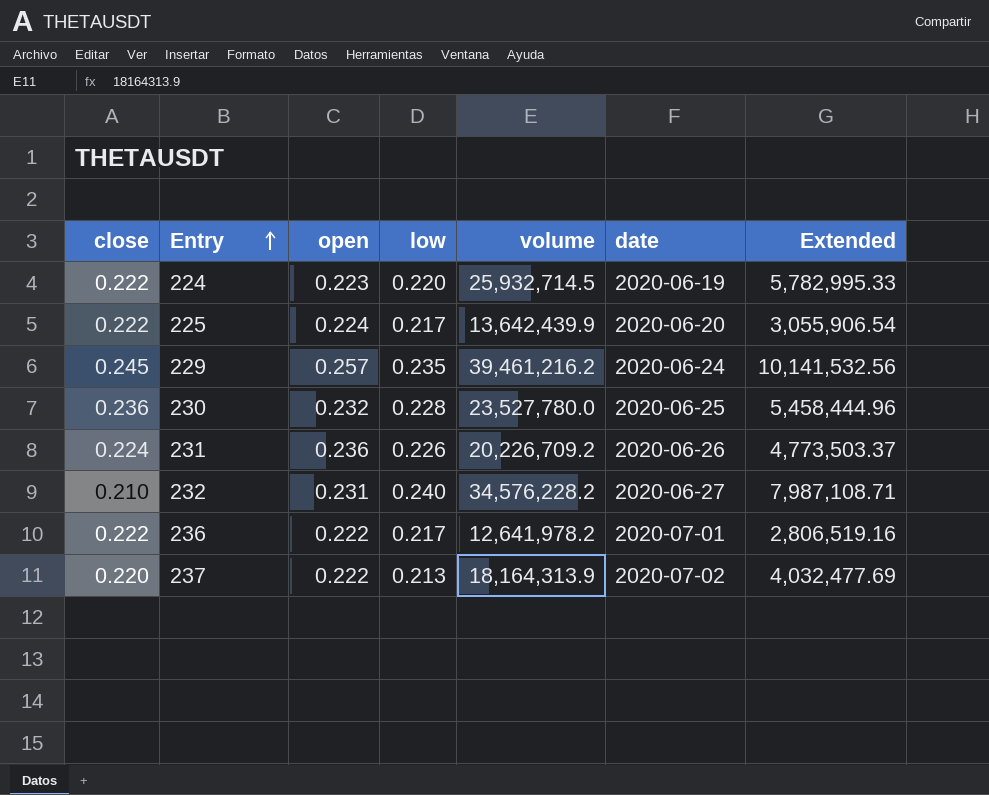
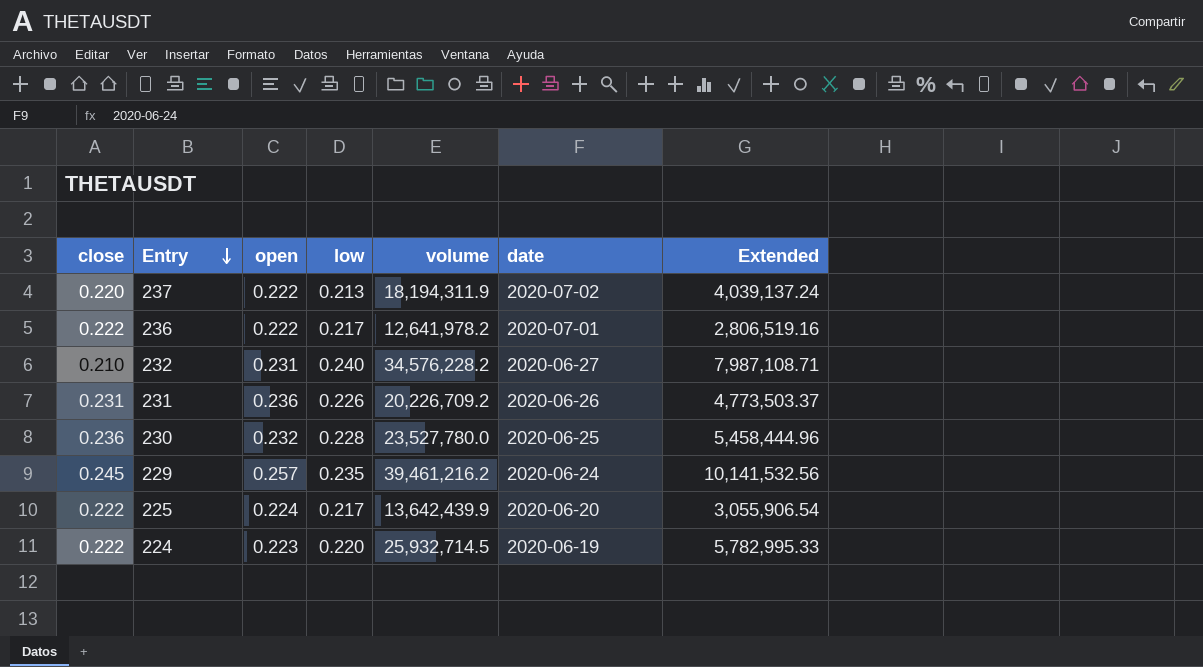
row order: Entry ascending -> Entry descending
237 | volume: 18,164,313.9 -> 18,194,311.9
237 | Extended: 4,032,477.69 -> 4,039,137.24
231 | close: 0.224 -> 0.231

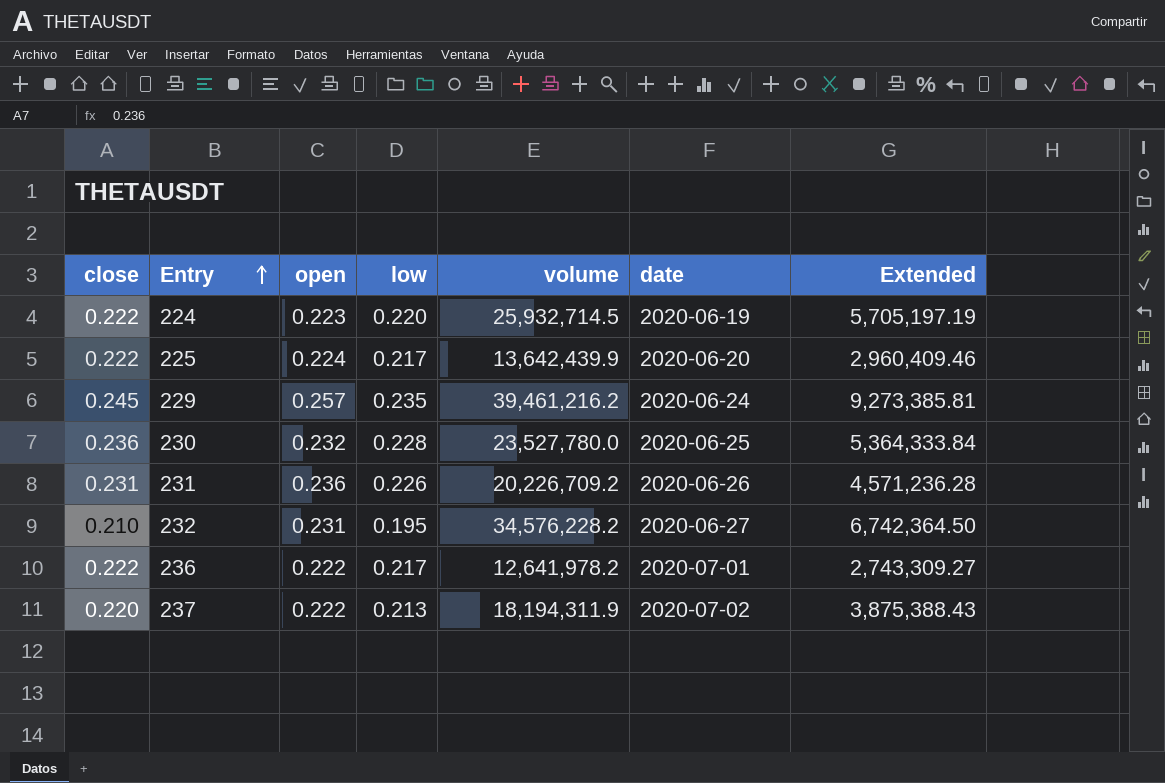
row order: Entry descending -> Entry ascending
column Extended | formula: [open] * [volume] -> [low] * [volume]
232 | low: 0.240 -> 0.195

